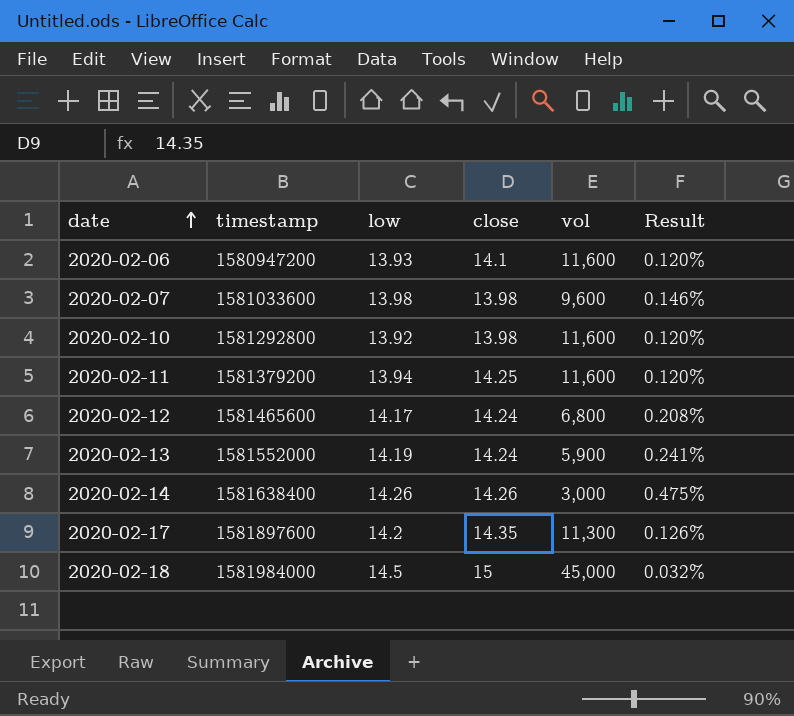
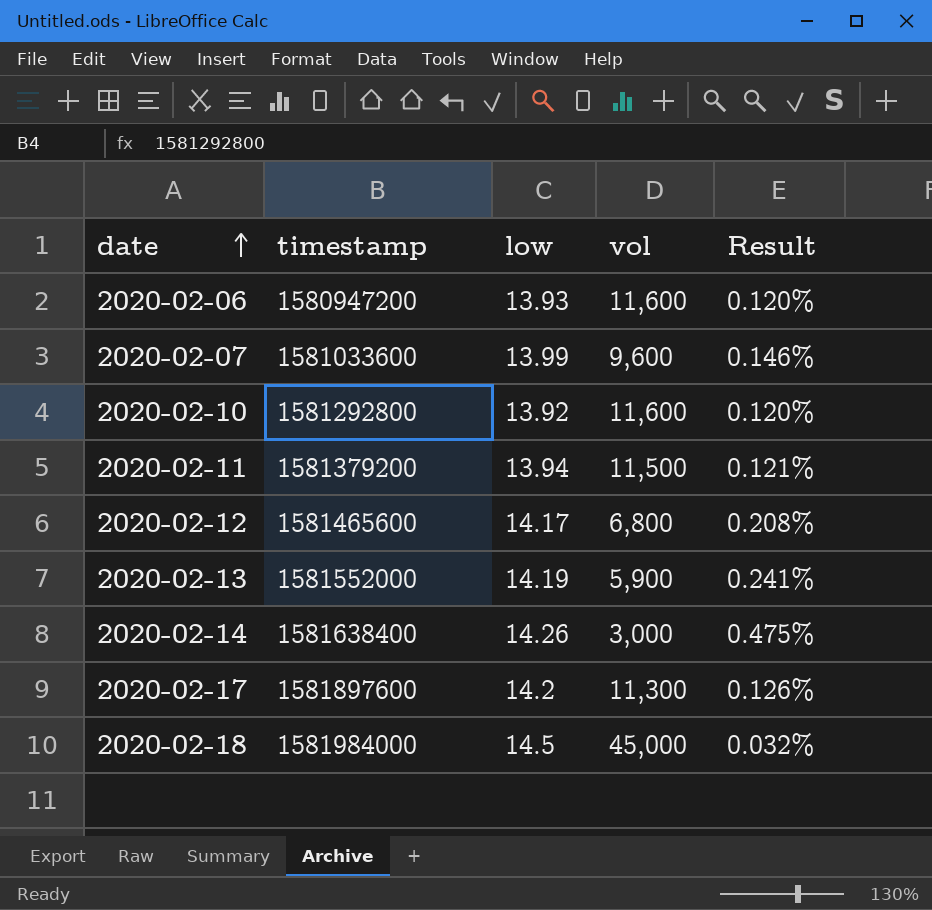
column close | position: 4 -> none
2020-02-07 | low: 13.98 -> 13.99
2020-02-11 | vol: 11,600 -> 11,500
2020-02-11 | Result: 0.120% -> 0.121%

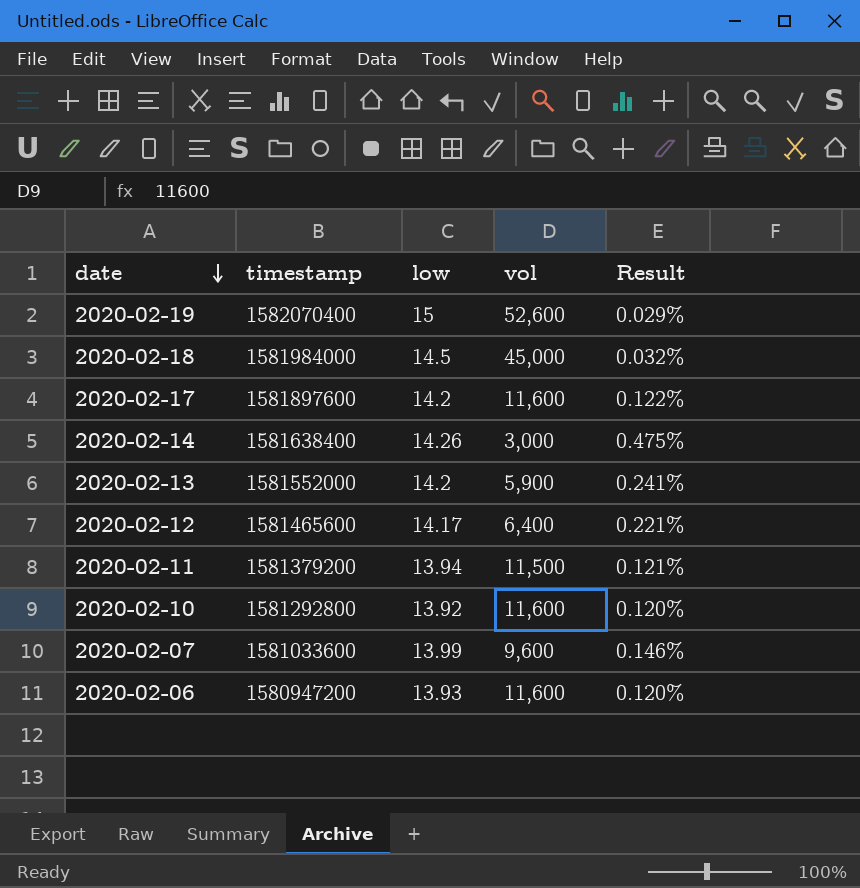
row order: date ascending -> date descending
row 2020-02-19: none -> 1582070400 | 15 | 52,600 | 0.029%
2020-02-17 | vol: 11,300 -> 11,600
2020-02-17 | Result: 0.126% -> 0.122%
2020-02-13 | low: 14.19 -> 14.2
2020-02-12 | vol: 6,800 -> 6,400
2020-02-12 | Result: 0.208% -> 0.221%

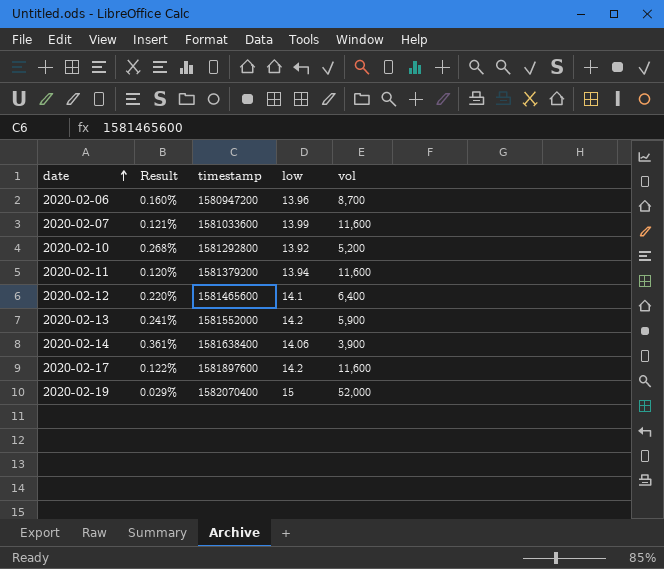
row order: date descending -> date ascending
column Result | position: 5 -> 2
row 2020-02-18: 1581984000 | 14.5 | 45,000 | 0.032% -> none
2020-02-06 | Result: 0.120% -> 0.160%
2020-02-06 | low: 13.93 -> 13.96
2020-02-06 | vol: 11,600 -> 8,700
2020-02-07 | Result: 0.146% -> 0.121%
2020-02-07 | vol: 9,600 -> 11,600
2020-02-10 | Result: 0.120% -> 0.268%
2020-02-10 | vol: 11,600 -> 5,200
2020-02-11 | Result: 0.121% -> 0.120%
2020-02-11 | vol: 11,500 -> 11,600
2020-02-12 | Result: 0.221% -> 0.220%
2020-02-12 | low: 14.17 -> 14.1
2020-02-14 | Result: 0.475% -> 0.361%
2020-02-14 | low: 14.26 -> 14.06
2020-02-14 | vol: 3,000 -> 3,900
2020-02-19 | vol: 52,600 -> 52,000

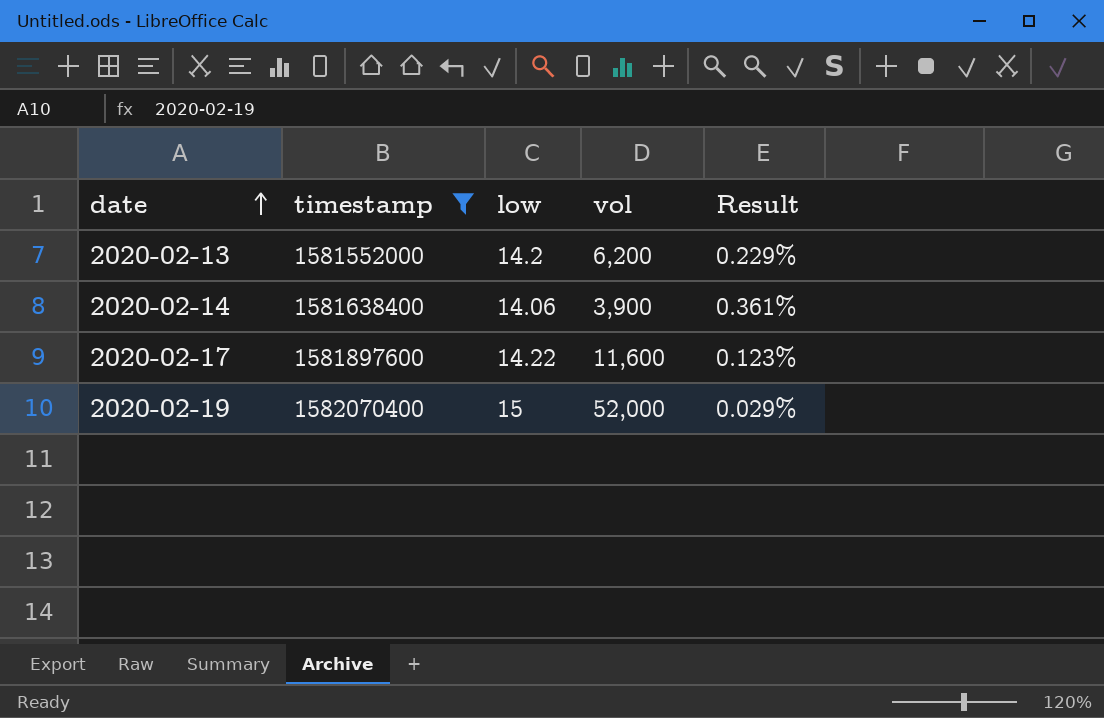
filter: none -> timestamp >= 1581552000
column Result | position: 2 -> 5
2020-02-13 | vol: 5,900 -> 6,200
2020-02-13 | Result: 0.241% -> 0.229%
2020-02-17 | low: 14.2 -> 14.22
2020-02-17 | Result: 0.122% -> 0.123%

